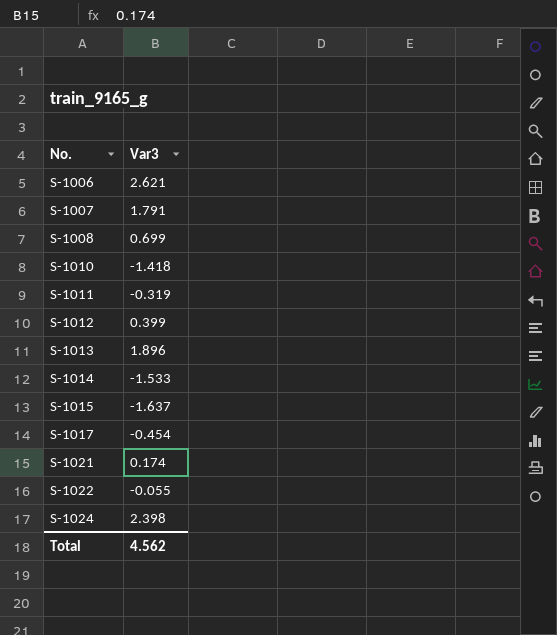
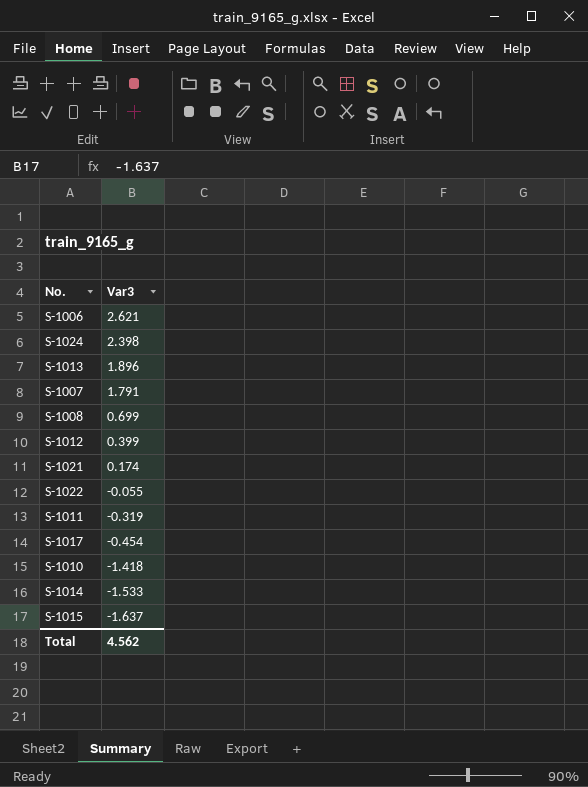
row order: No. ascending -> Var3 descending

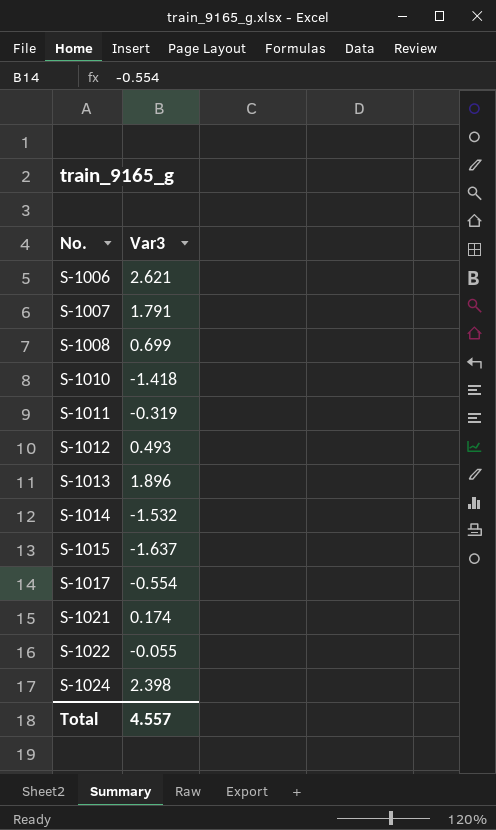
row order: Var3 descending -> No. ascending
S-1012 | Var3: 0.399 -> 0.493
S-1014 | Var3: -1.533 -> -1.532
S-1017 | Var3: -0.454 -> -0.554
Total | Var3: 4.562 -> 4.557

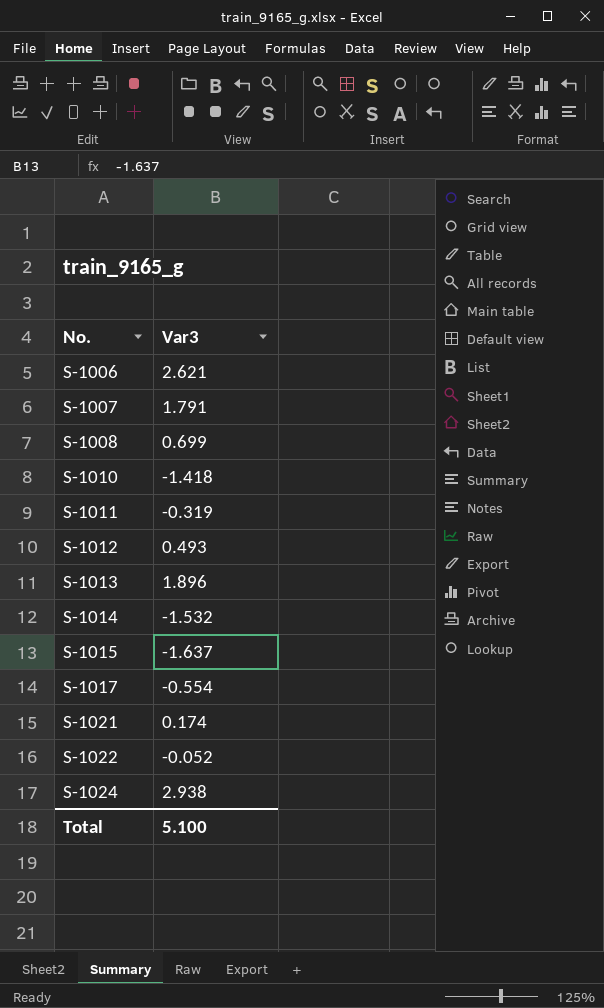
S-1022 | Var3: -0.055 -> -0.052
S-1024 | Var3: 2.398 -> 2.938
Total | Var3: 4.557 -> 5.100

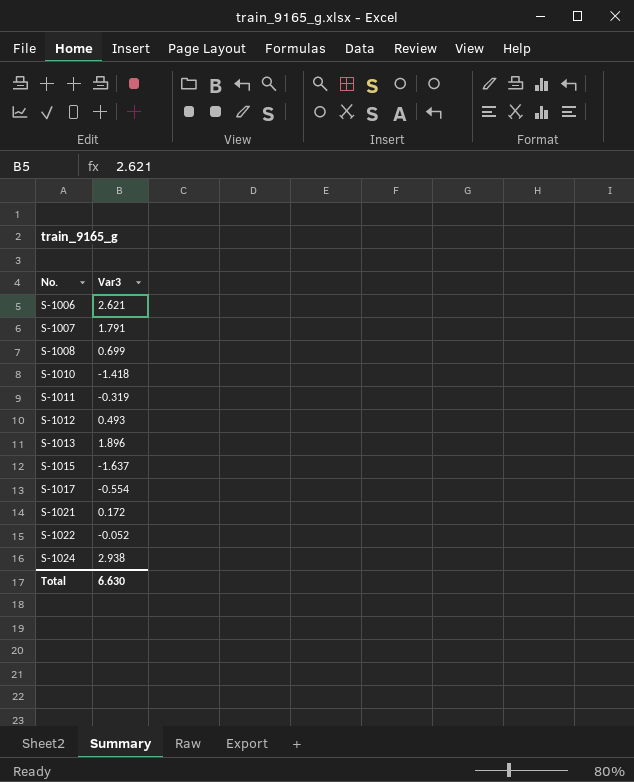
row S-1014: -1.532 -> none
S-1021 | Var3: 0.174 -> 0.172
Total | Var3: 5.100 -> 6.630

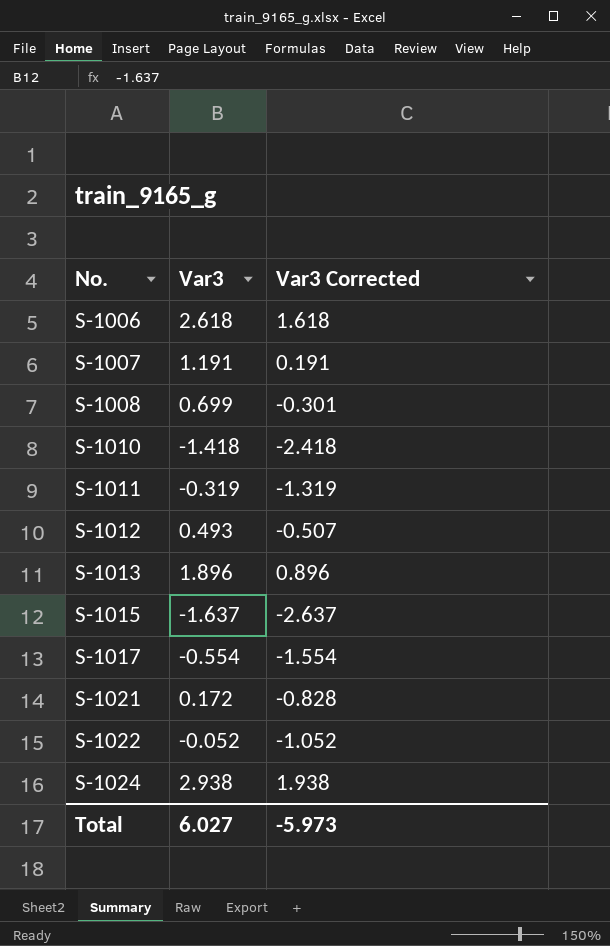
column Var3 Corrected | formula: none -> [Var3] - 1
S-1006 | Var3: 2.621 -> 2.618
S-1007 | Var3: 1.791 -> 1.191
Total | Var3: 6.630 -> 6.027

